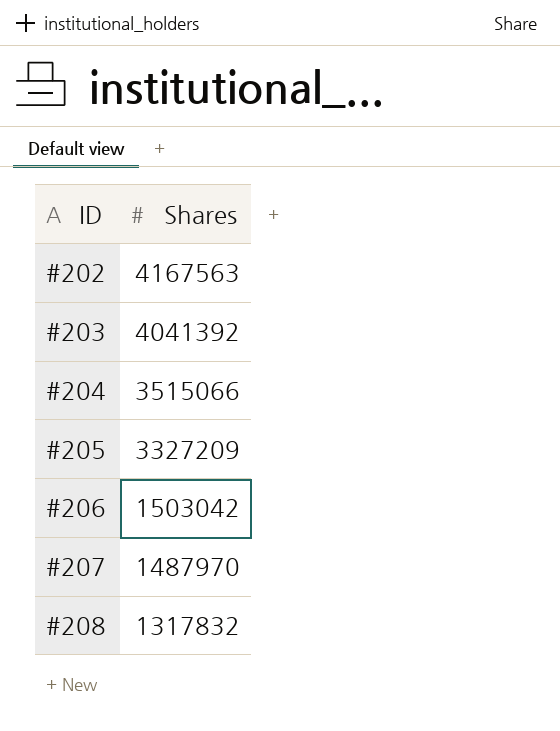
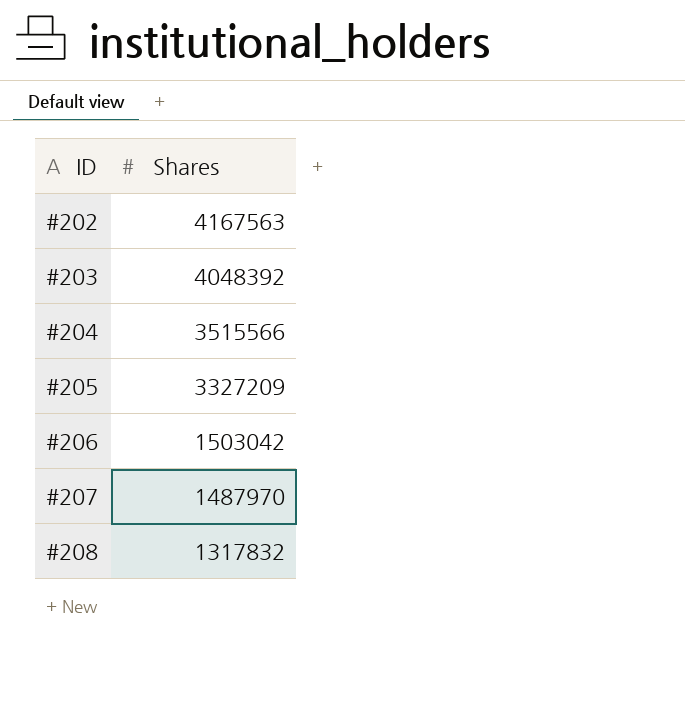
#203 | Shares: 4041392 -> 4048392
#204 | Shares: 3515066 -> 3515566

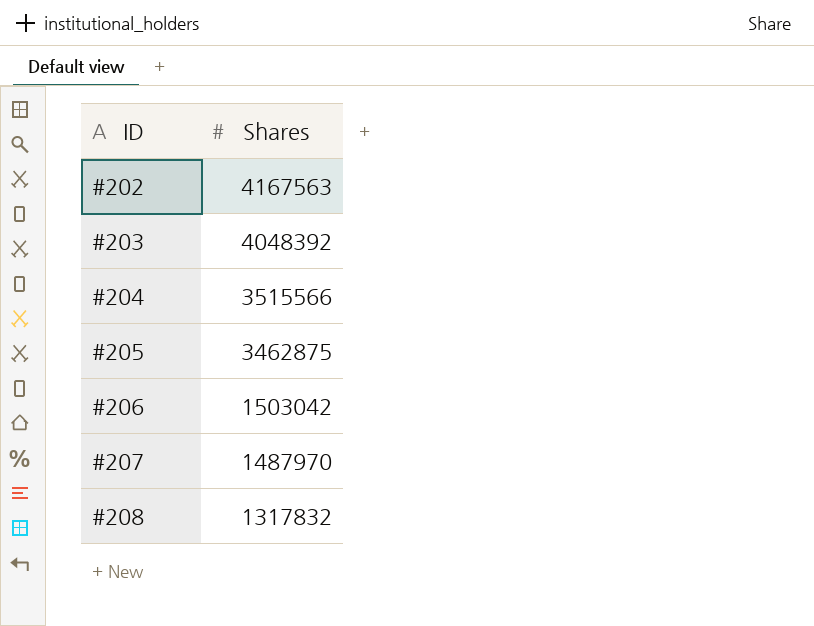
#205 | Shares: 3327209 -> 3462875

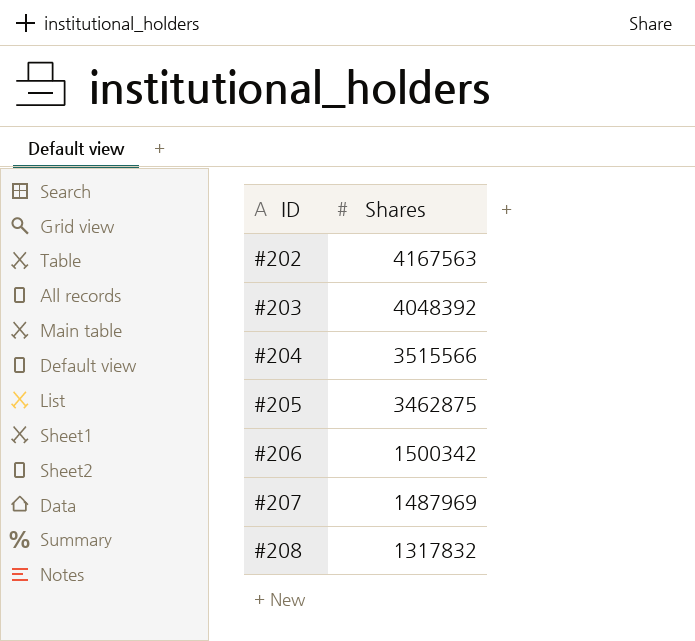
#206 | Shares: 1503042 -> 1500342
#207 | Shares: 1487970 -> 1487969

